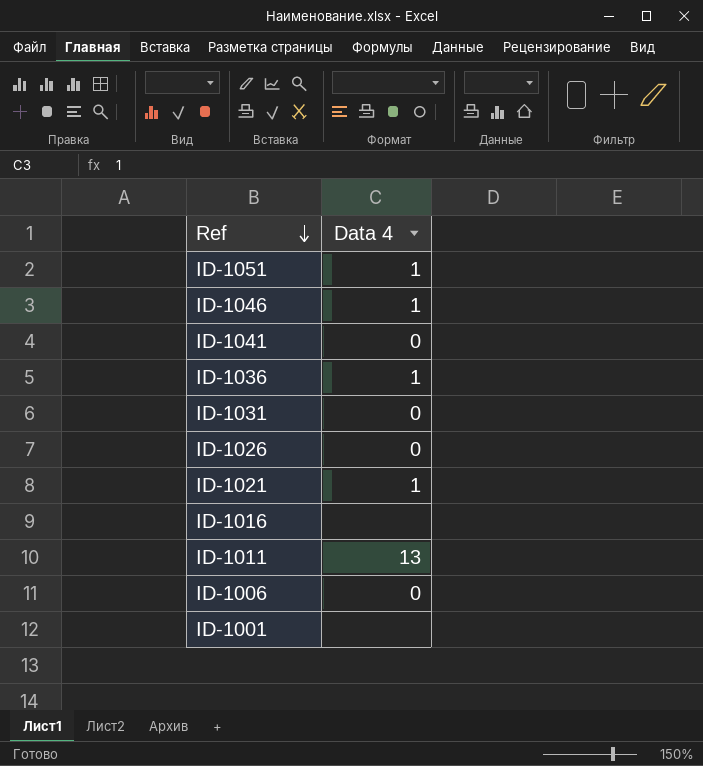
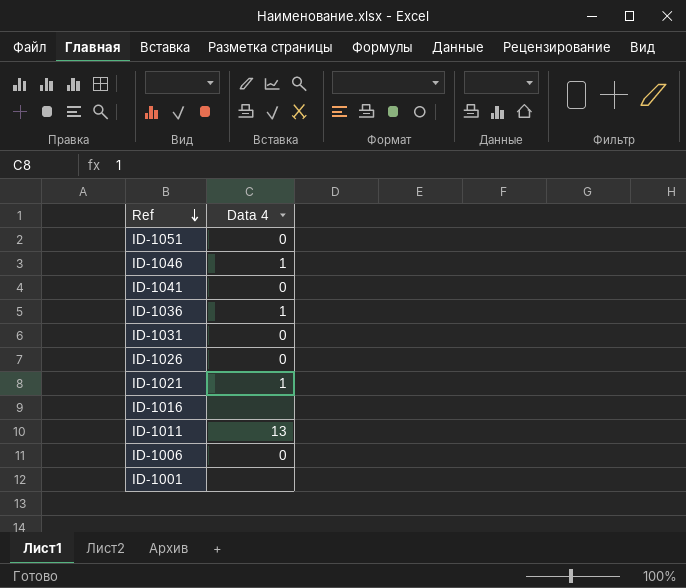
ID-1051 | Data 4: 1 -> 0

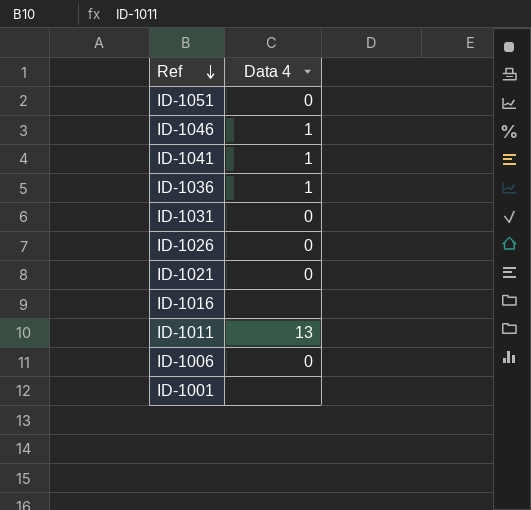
ID-1041 | Data 4: 0 -> 1
ID-1021 | Data 4: 1 -> 0

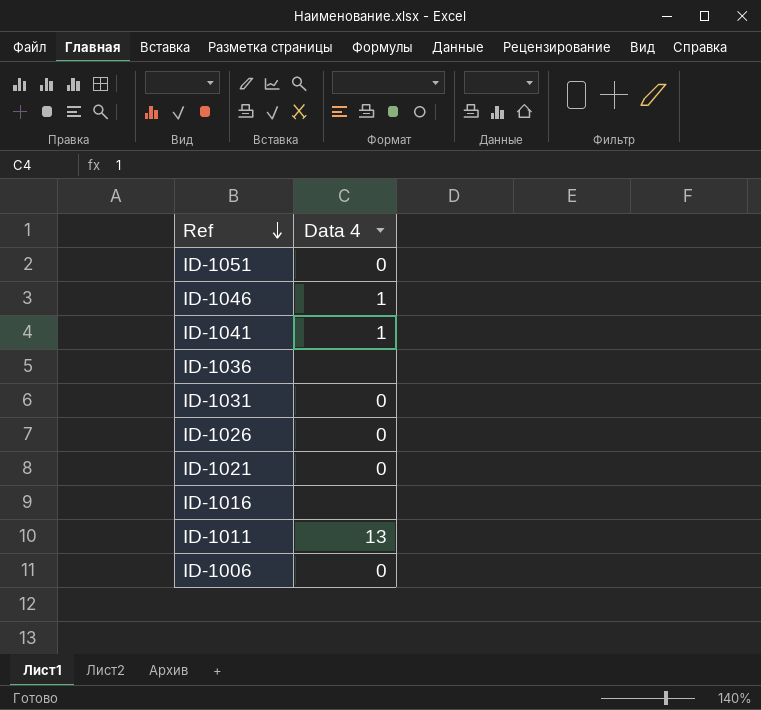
row ID-1001: none -> none
ID-1036 | Data 4: 1 -> none

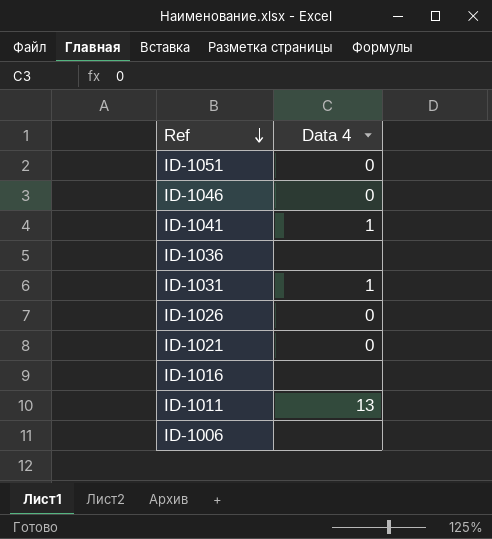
ID-1046 | Data 4: 1 -> 0
ID-1031 | Data 4: 0 -> 1
ID-1006 | Data 4: 0 -> none

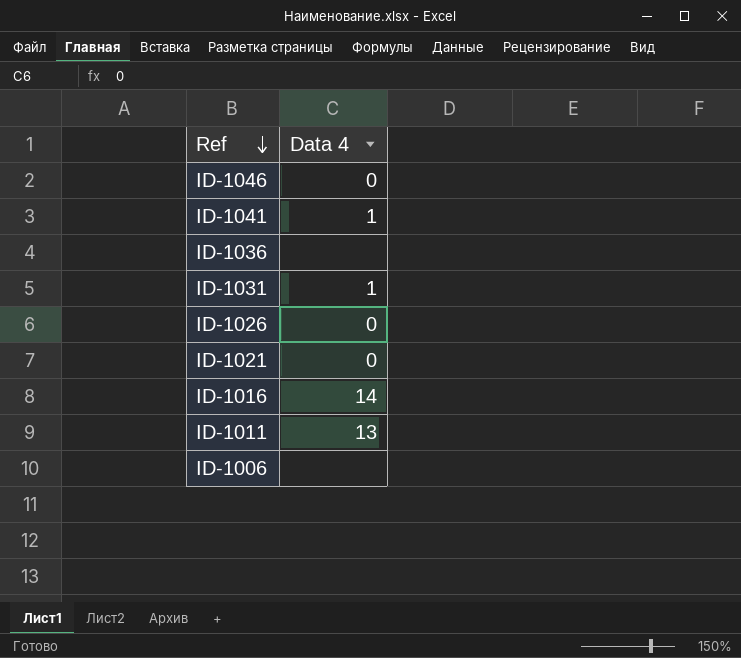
row ID-1051: 0 -> none
ID-1016 | Data 4: none -> 14

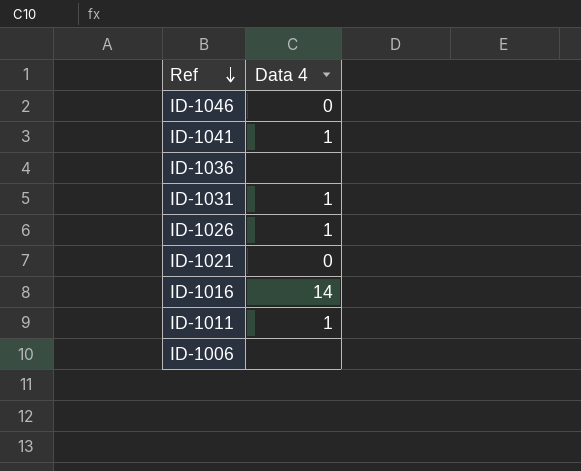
ID-1026 | Data 4: 0 -> 1
ID-1011 | Data 4: 13 -> 1

